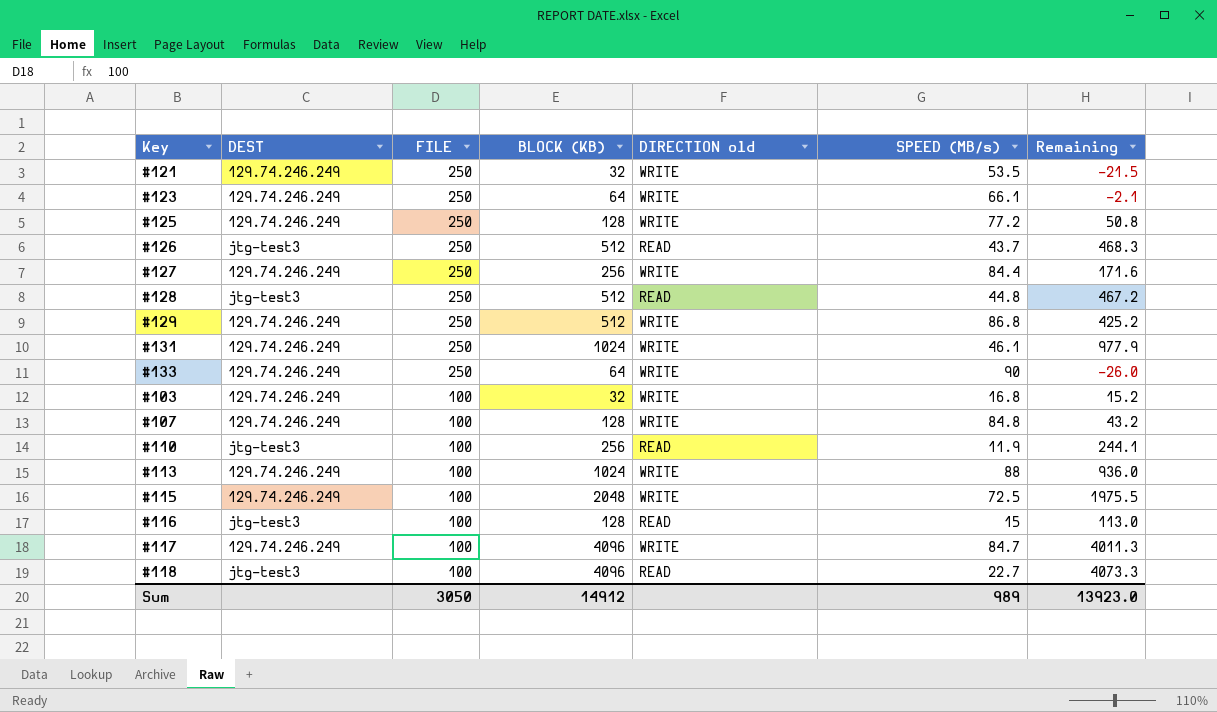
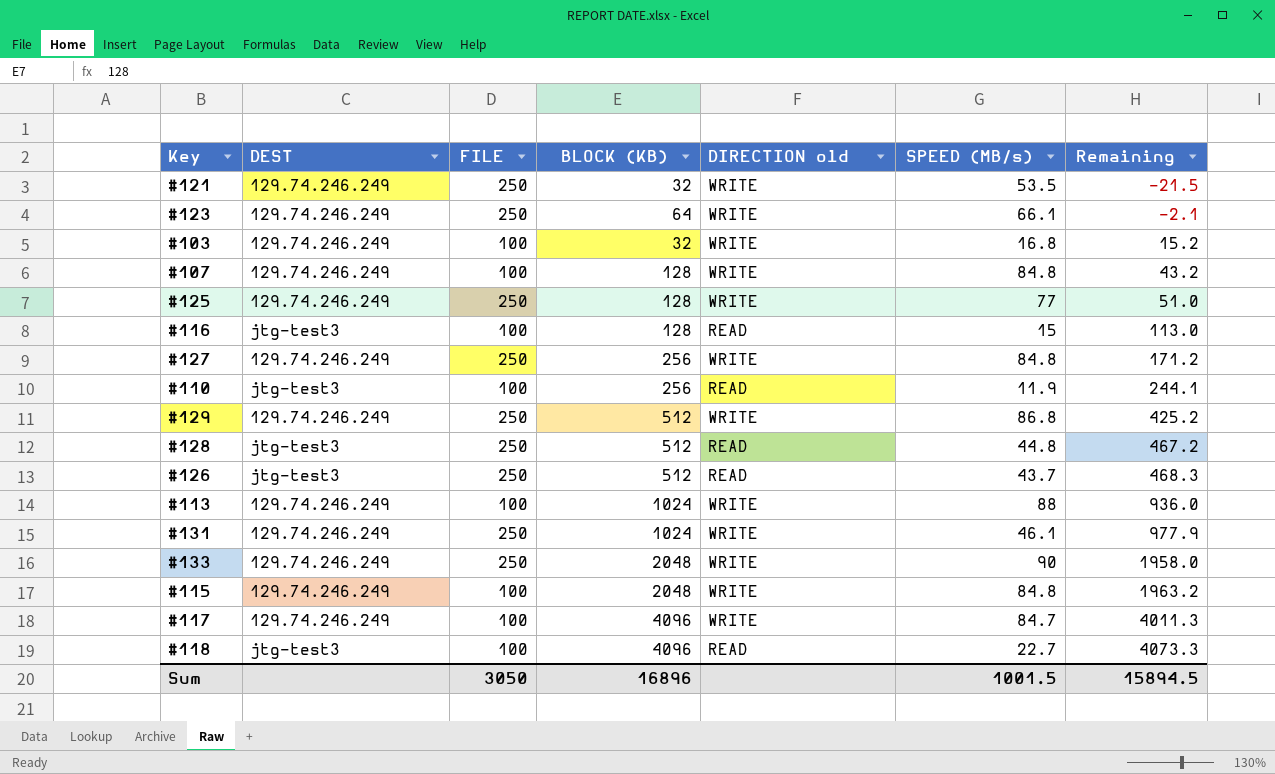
row order: FILE descending -> Remaining ascending
#125 | SPEED (MB/s): 77.2 -> 77
#125 | Remaining: 50.8 -> 51.0
#127 | SPEED (MB/s): 84.4 -> 84.8
#127 | Remaining: 171.6 -> 171.2
#133 | BLOCK (KB): 64 -> 2048
#133 | Remaining: -26.0 -> 1958.0
#115 | SPEED (MB/s): 72.5 -> 84.8
#115 | Remaining: 1975.5 -> 1963.2
Sum | BLOCK (KB): 14912 -> 16896
Sum | SPEED (MB/s): 989 -> 1001.5
Sum | Remaining: 13923.0 -> 15894.5

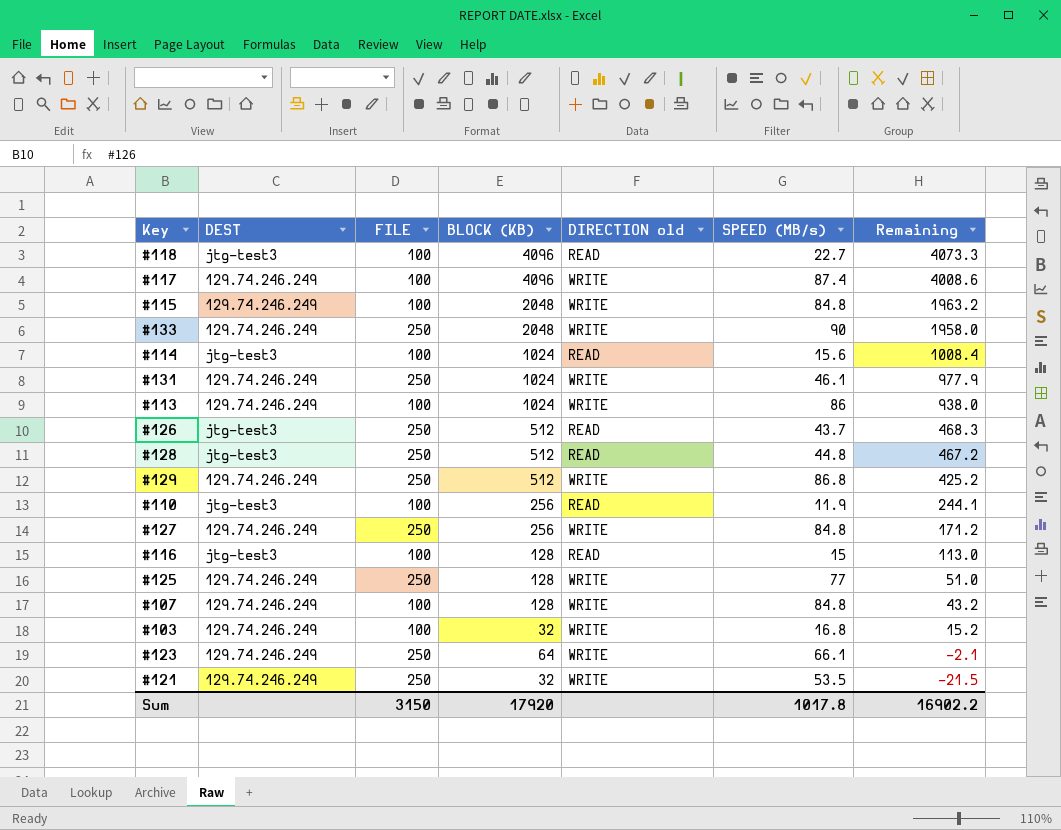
row order: Remaining ascending -> Remaining descending
#117 | SPEED (MB/s): 84.7 -> 87.4
#117 | Remaining: 4011.3 -> 4008.6
row #114: none -> jtg-test3 | 100 | 1024 | READ | 15.6 | 1008.4
#113 | SPEED (MB/s): 88 -> 86
#113 | Remaining: 936.0 -> 938.0
Sum | FILE: 3050 -> 3150
Sum | BLOCK (KB): 16896 -> 17920
Sum | SPEED (MB/s): 1001.5 -> 1017.8
Sum | Remaining: 15894.5 -> 16902.2

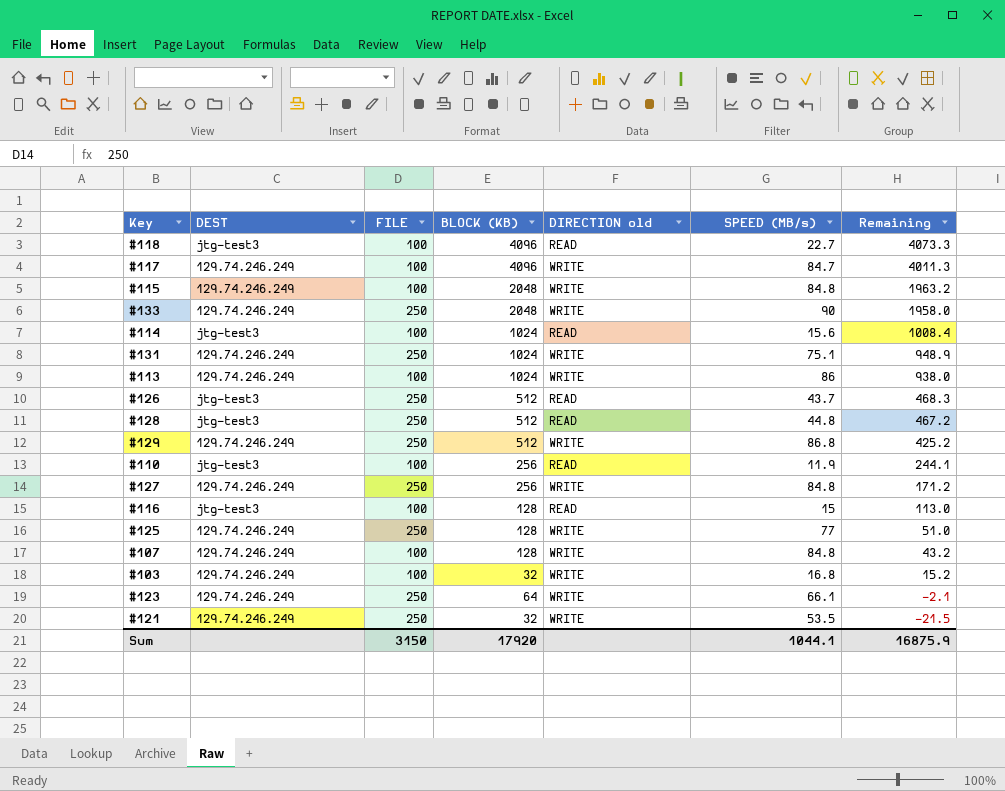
#117 | SPEED (MB/s): 87.4 -> 84.7
#117 | Remaining: 4008.6 -> 4011.3
#131 | SPEED (MB/s): 46.1 -> 75.1
#131 | Remaining: 977.9 -> 948.9
Sum | SPEED (MB/s): 1017.8 -> 1044.1
Sum | Remaining: 16902.2 -> 16875.9

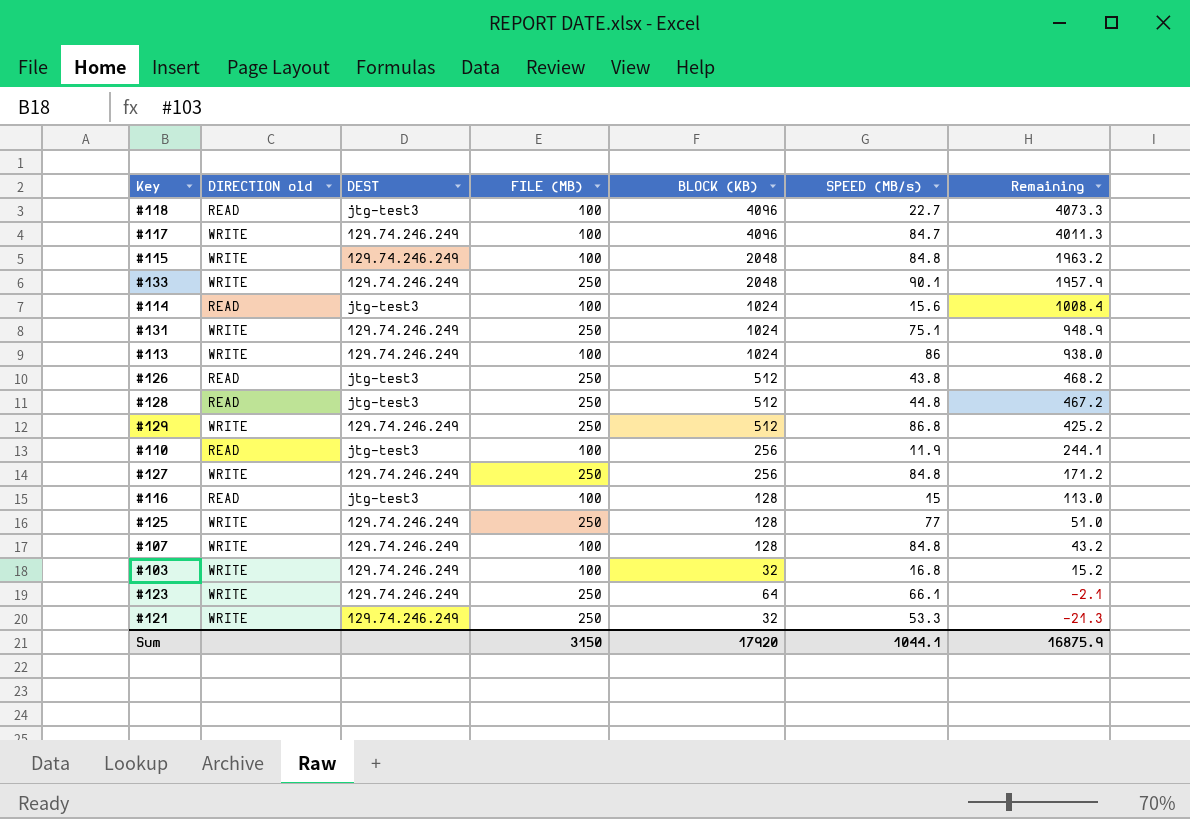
column DIRECTION old | position: 5 -> 2
column name: FILE -> FILE (MB)
#133 | SPEED (MB/s): 90 -> 90.1
#133 | Remaining: 1958.0 -> 1957.9
#126 | SPEED (MB/s): 43.7 -> 43.8
#126 | Remaining: 468.3 -> 468.2
#121 | SPEED (MB/s): 53.5 -> 53.3
#121 | Remaining: -21.5 -> -21.3

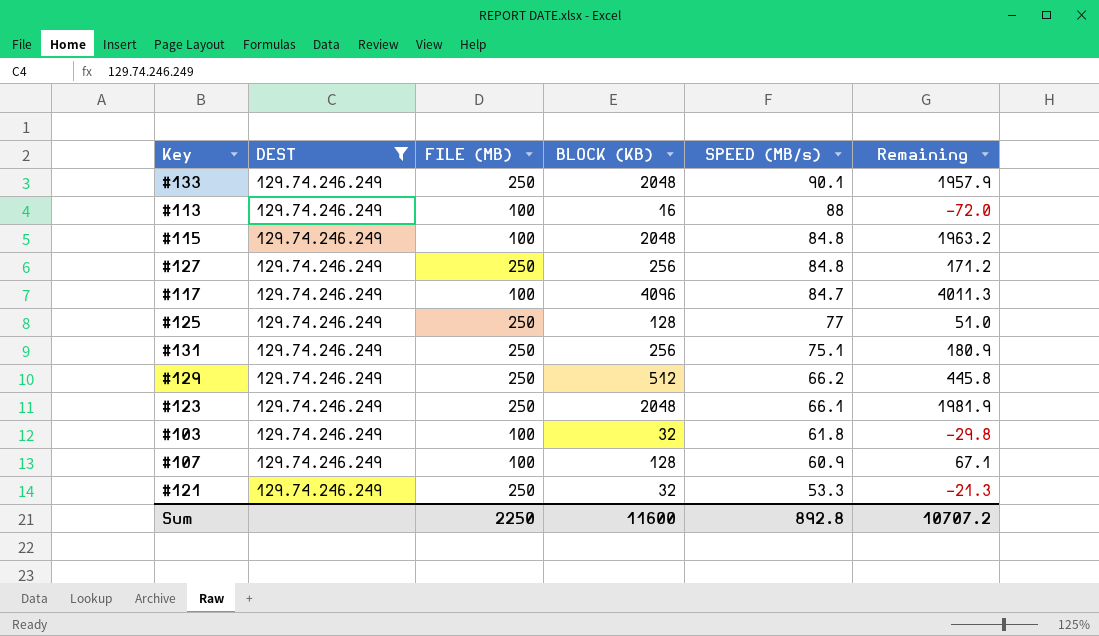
filter: none -> DEST = 129.74.246.249
row order: Remaining descending -> SPEED (MB/s) descending
column DIRECTION old | position: 2 -> none
#113 | BLOCK (KB): 1024 -> 16
#113 | SPEED (MB/s): 86 -> 88
#113 | Remaining: 938.0 -> -72.0
#131 | BLOCK (KB): 1024 -> 256
#131 | Remaining: 948.9 -> 180.9
#129 | SPEED (MB/s): 86.8 -> 66.2
#129 | Remaining: 425.2 -> 445.8
#123 | BLOCK (KB): 64 -> 2048
#123 | Remaining: -2.1 -> 1981.9
#103 | SPEED (MB/s): 16.8 -> 61.8
#103 | Remaining: 15.2 -> -29.8
#107 | SPEED (MB/s): 84.8 -> 60.9
#107 | Remaining: 43.2 -> 67.1
Sum | FILE (MB): 3150 -> 2250
Sum | BLOCK (KB): 17920 -> 11600
Sum | SPEED (MB/s): 1044.1 -> 892.8
Sum | Remaining: 16875.9 -> 10707.2

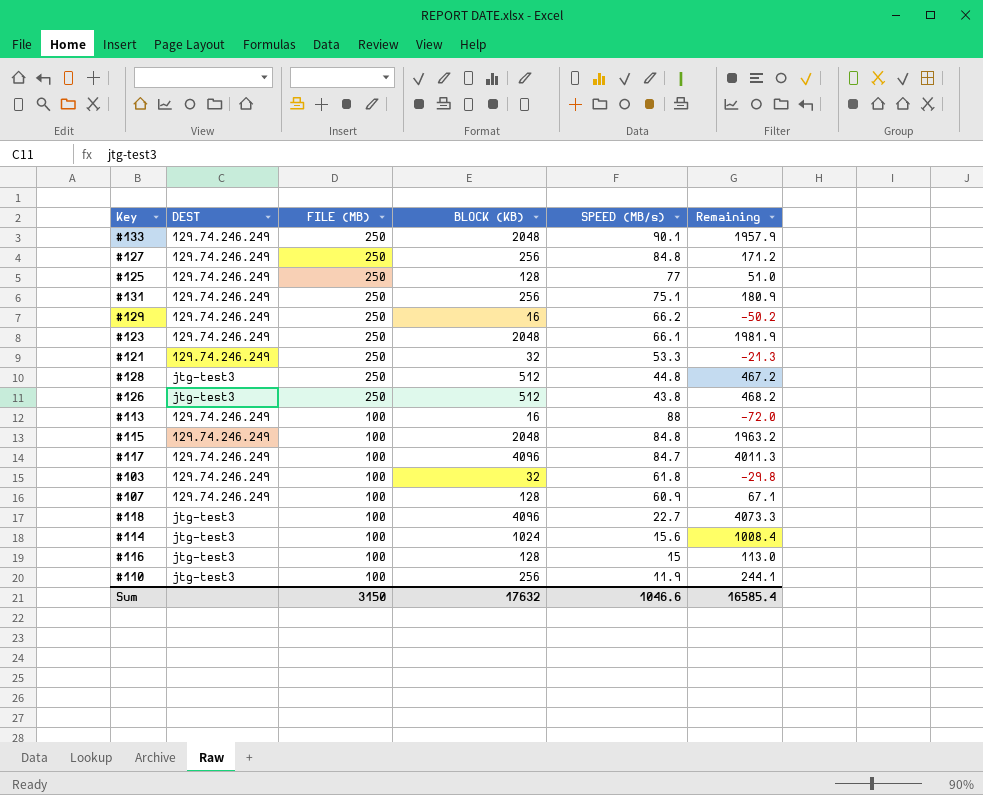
filter: DEST = 129.74.246.249 -> none
row order: SPEED (MB/s) descending -> FILE (MB) descending
#129 | BLOCK (KB): 512 -> 16
#129 | Remaining: 445.8 -> -50.2
Sum | FILE (MB): 2250 -> 3150
Sum | BLOCK (KB): 11600 -> 17632
Sum | SPEED (MB/s): 892.8 -> 1046.6
Sum | Remaining: 10707.2 -> 16585.4

